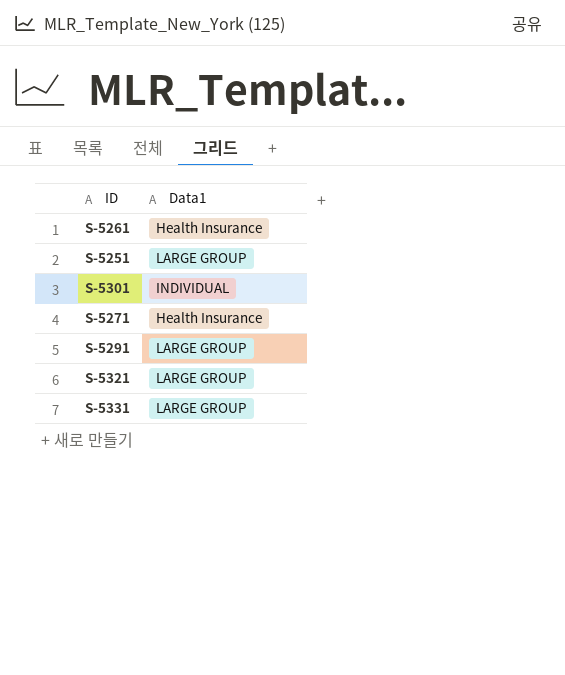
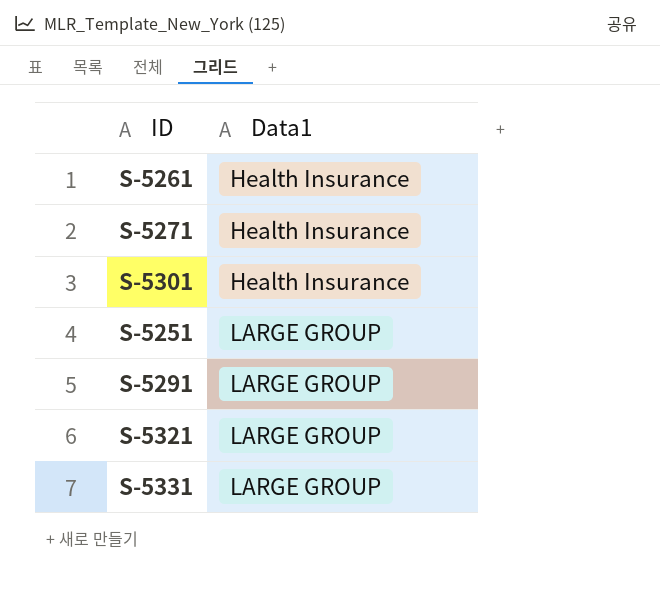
row order: none -> Data1 ascending
S-5301 | Data1: INDIVIDUAL -> Health Insurance

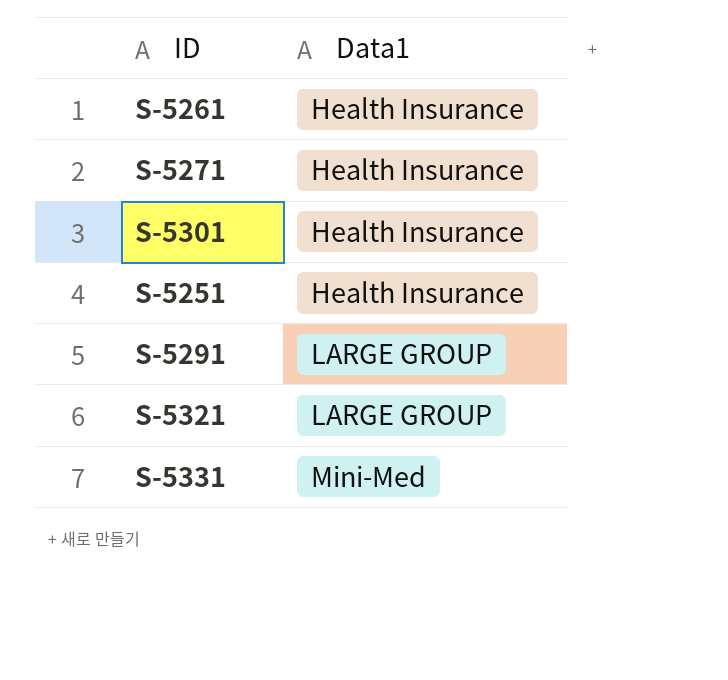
S-5251 | Data1: LARGE GROUP -> Health Insurance
S-5331 | Data1: LARGE GROUP -> Mini-Med

